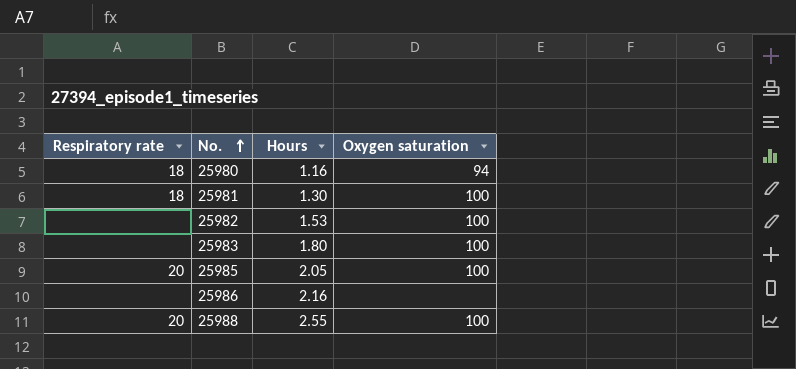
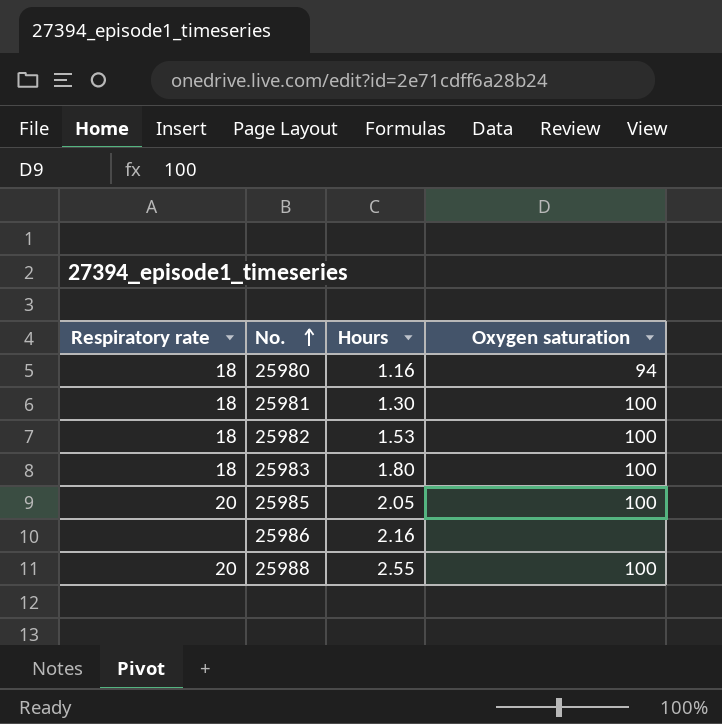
25982 | Respiratory rate: none -> 18
25983 | Respiratory rate: none -> 18

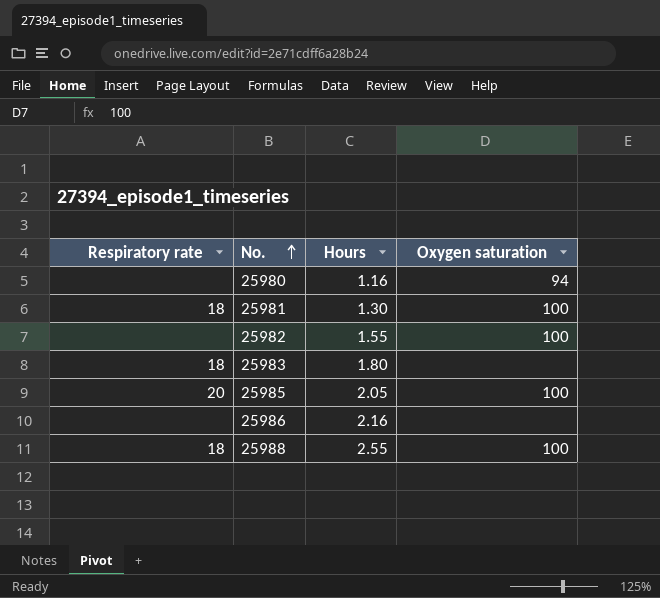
25980 | Respiratory rate: 18 -> none
25982 | Respiratory rate: 18 -> none
25982 | Hours: 1.53 -> 1.55
25983 | Oxygen saturation: 100 -> none
25988 | Respiratory rate: 20 -> 18

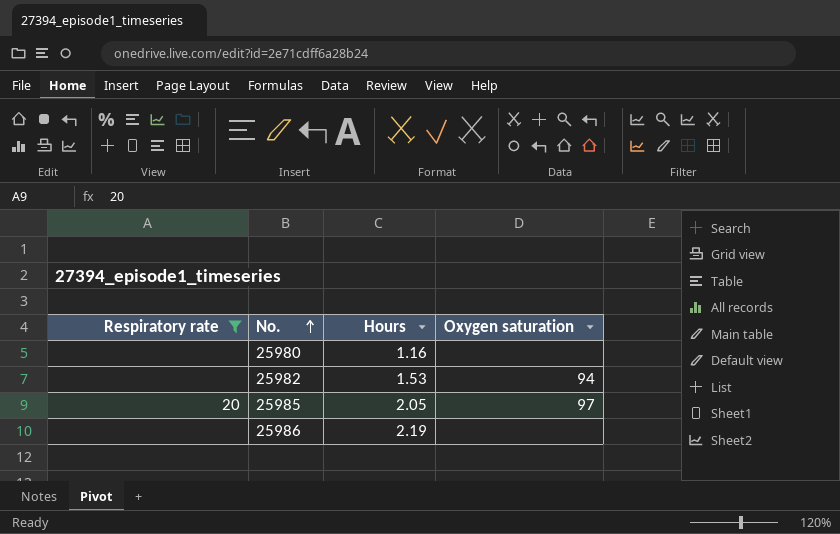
filter: none -> Respiratory rate != 18
25980 | Oxygen saturation: 94 -> none
25982 | Hours: 1.55 -> 1.53
25982 | Oxygen saturation: 100 -> 94
25985 | Oxygen saturation: 100 -> 97
25986 | Hours: 2.16 -> 2.19

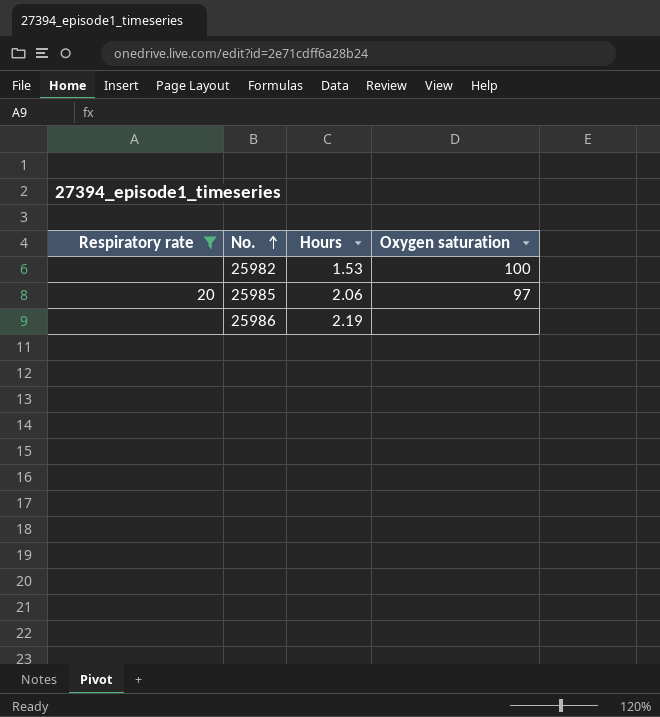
row 25980: none | 1.16 | none -> none
25982 | Oxygen saturation: 94 -> 100
25985 | Hours: 2.05 -> 2.06

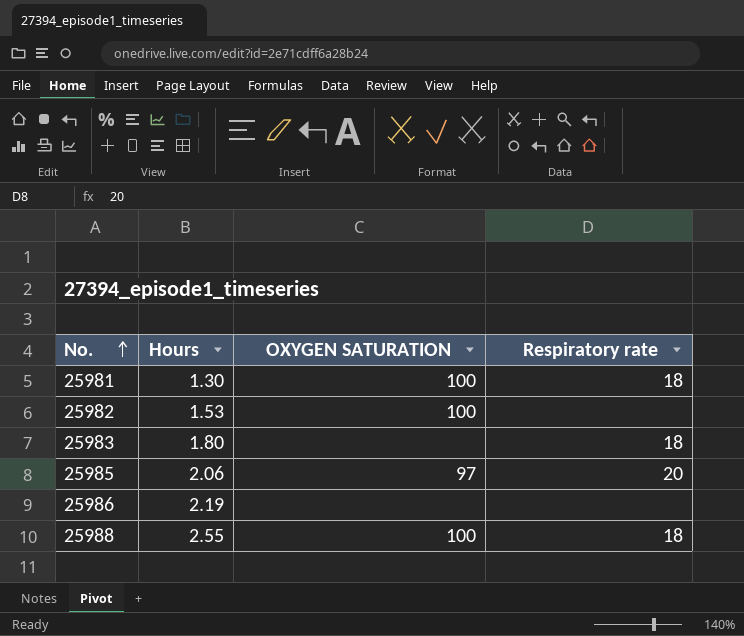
filter: Respiratory rate != 18 -> none
column name: Oxygen saturation -> OXYGEN SATURATION
column Respiratory rate | position: 1 -> 4

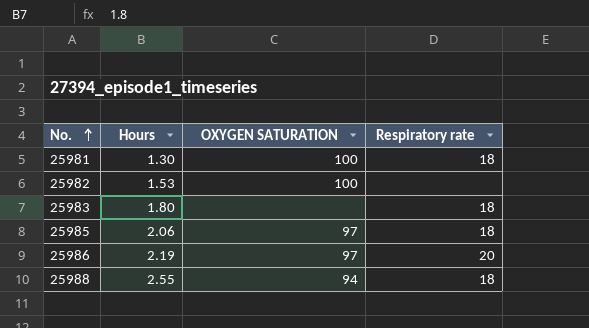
25985 | Respiratory rate: 20 -> 18
25986 | OXYGEN SATURATION: none -> 97
25986 | Respiratory rate: none -> 20
25988 | OXYGEN SATURATION: 100 -> 94

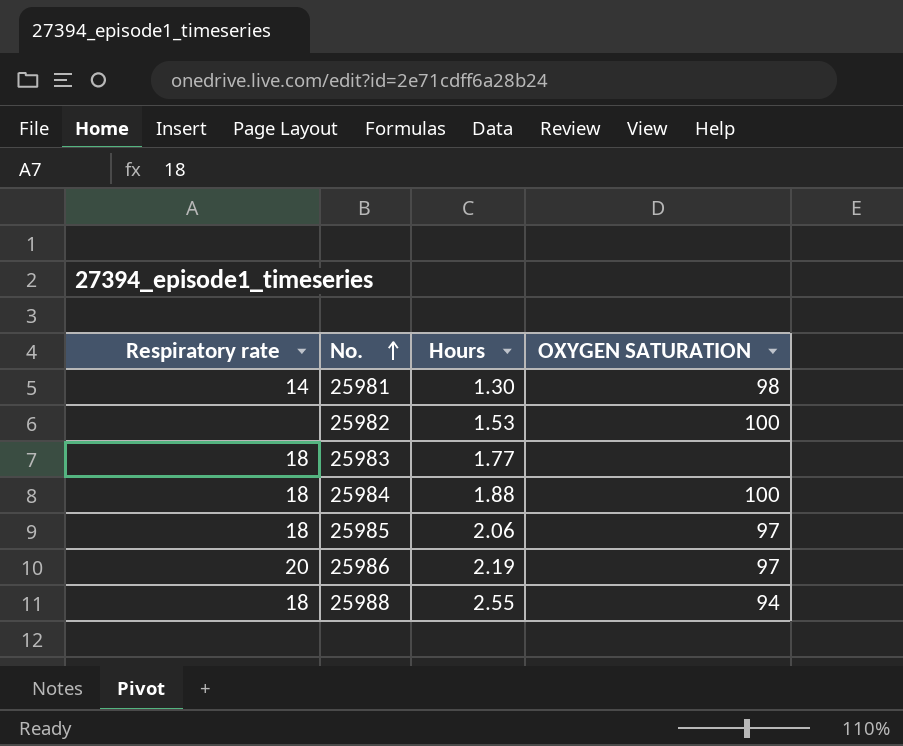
column Respiratory rate | position: 4 -> 1
25981 | Respiratory rate: 18 -> 14
25981 | OXYGEN SATURATION: 100 -> 98
25983 | Hours: 1.80 -> 1.77
row 25984: none -> 18 | 1.88 | 100

